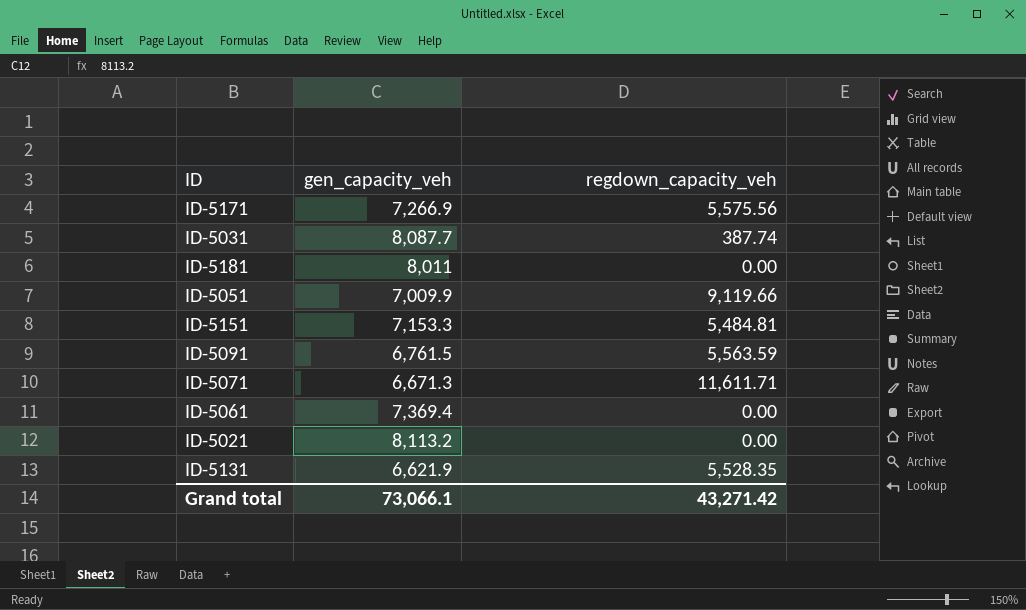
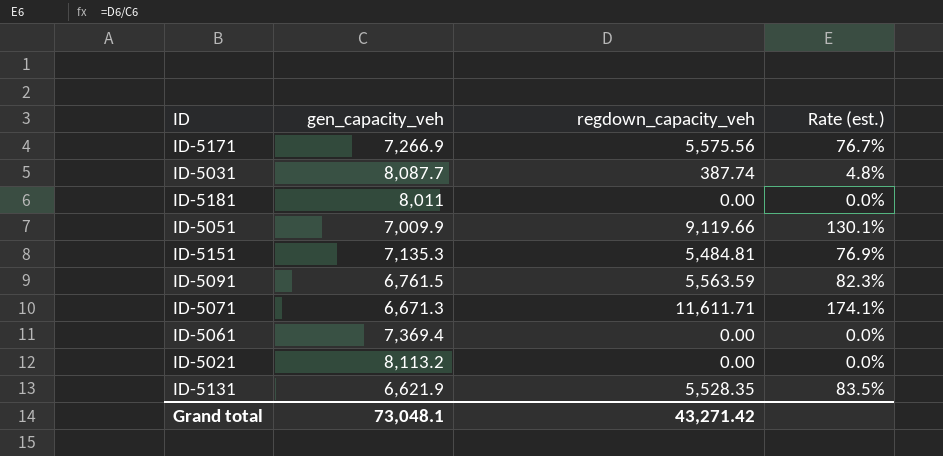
column Rate (est.) | formula: none -> [regdown_capacity_veh] / [gen_capacity_veh]
ID-5151 | gen_capacity_veh: 7,153.3 -> 7,135.3
Grand total | gen_capacity_veh: 73,066.1 -> 73,048.1

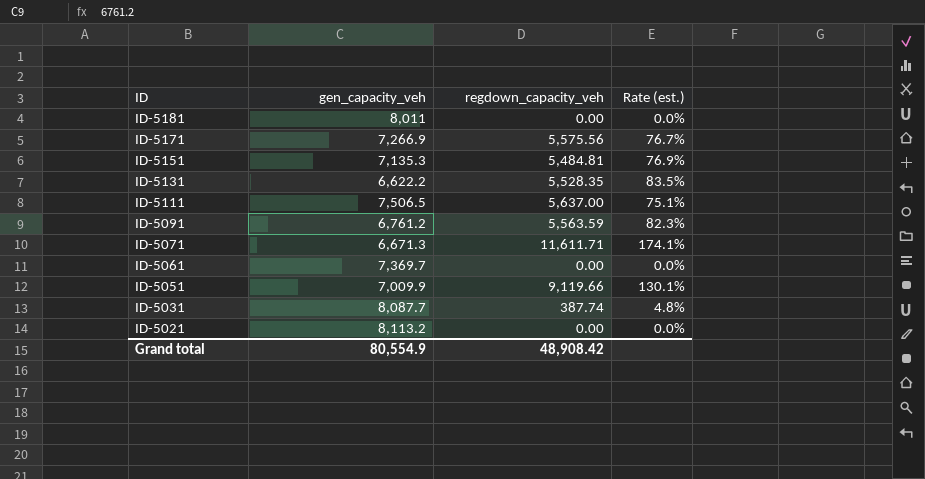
row order: none -> ID descending
ID-5131 | gen_capacity_veh: 6,621.9 -> 6,622.2
row ID-5111: none -> 7,506.5 | 5,637.00 | 75.1%
ID-5091 | gen_capacity_veh: 6,761.5 -> 6,761.2
ID-5061 | gen_capacity_veh: 7,369.4 -> 7,369.7
Grand total | gen_capacity_veh: 73,048.1 -> 80,554.9
Grand total | regdown_capacity_veh: 43,271.42 -> 48,908.42

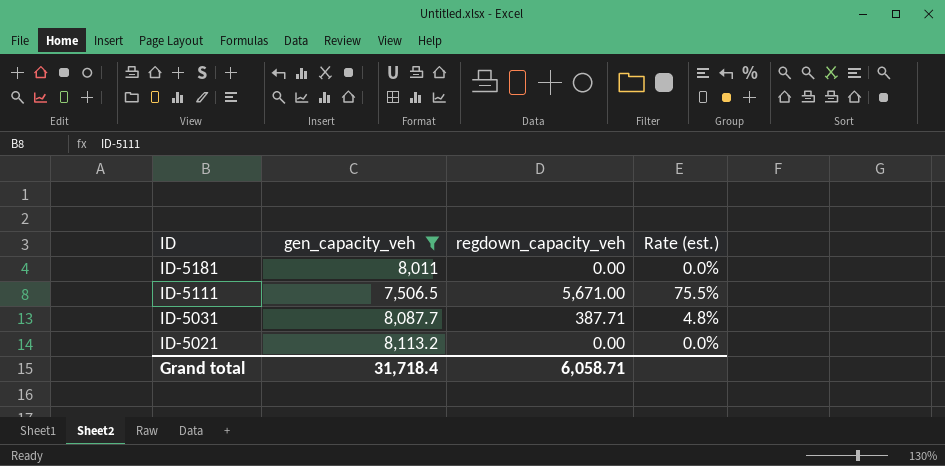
filter: none -> gen_capacity_veh >= 7,506.5
ID-5111 | regdown_capacity_veh: 5,637.00 -> 5,671.00
ID-5111 | Rate (est.): 75.1% -> 75.5%
ID-5031 | regdown_capacity_veh: 387.74 -> 387.71
Grand total | gen_capacity_veh: 80,554.9 -> 31,718.4
Grand total | regdown_capacity_veh: 48,908.42 -> 6,058.71

